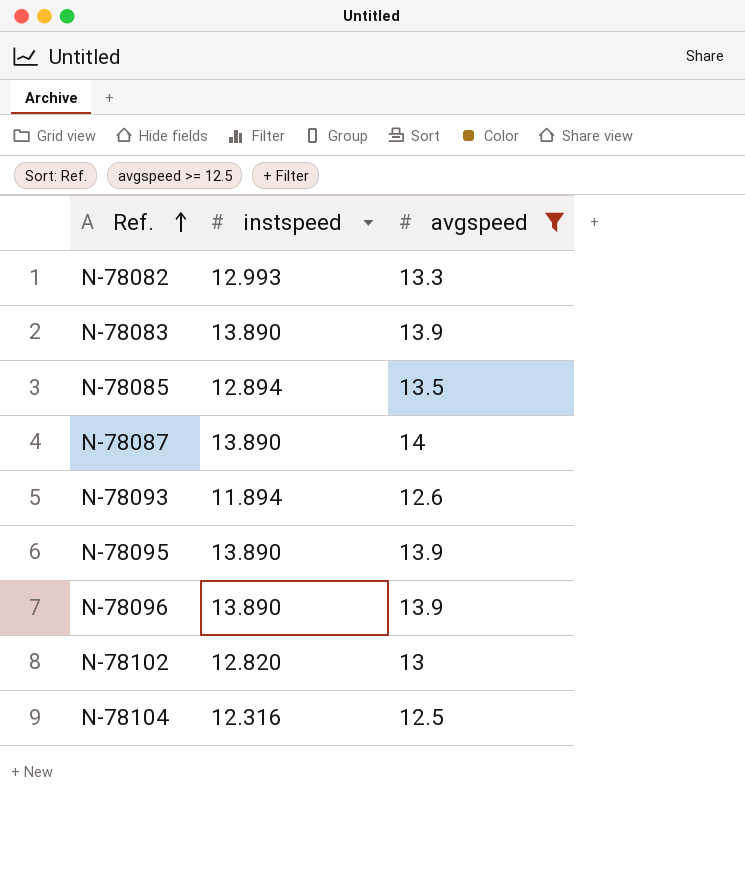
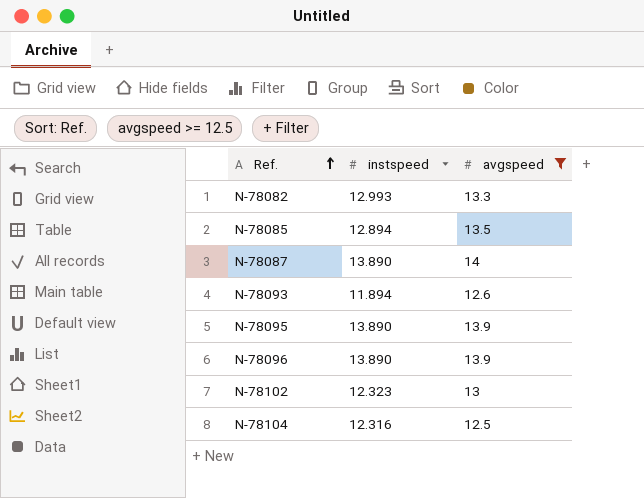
row N-78083: 13.890 | 13.9 -> none
N-78102 | instspeed: 12.820 -> 12.323

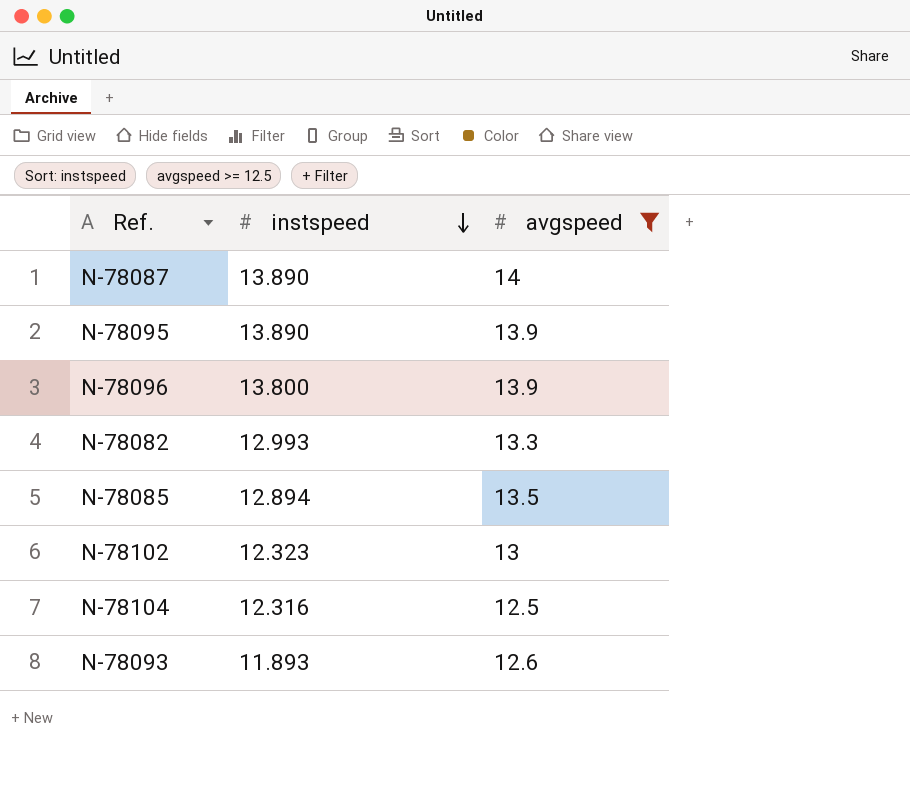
row order: Ref. ascending -> instspeed descending
N-78096 | instspeed: 13.890 -> 13.800
N-78093 | instspeed: 11.894 -> 11.893

